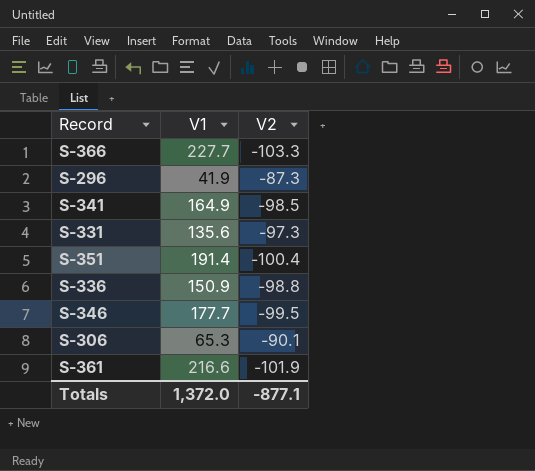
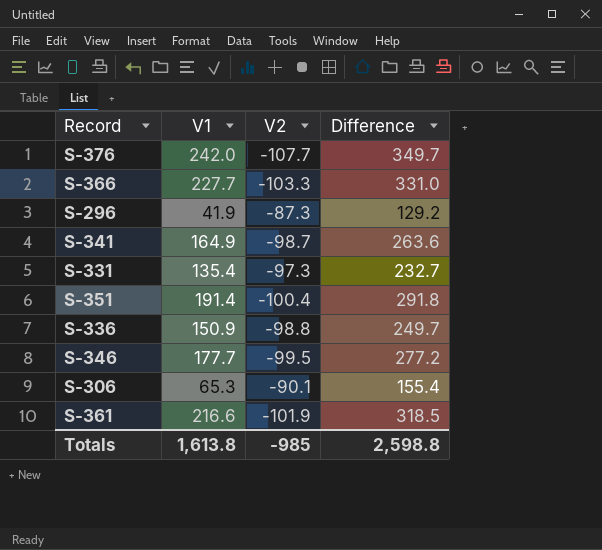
column Difference | formula: none -> [V1] - [V2]
row S-376: none -> 242.0 | -107.7 | 349.7
S-341 | V2: -98.5 -> -98.7
S-331 | V1: 135.6 -> 135.4
Totals | V1: 1,372.0 -> 1,613.8
Totals | V2: -877.1 -> -985

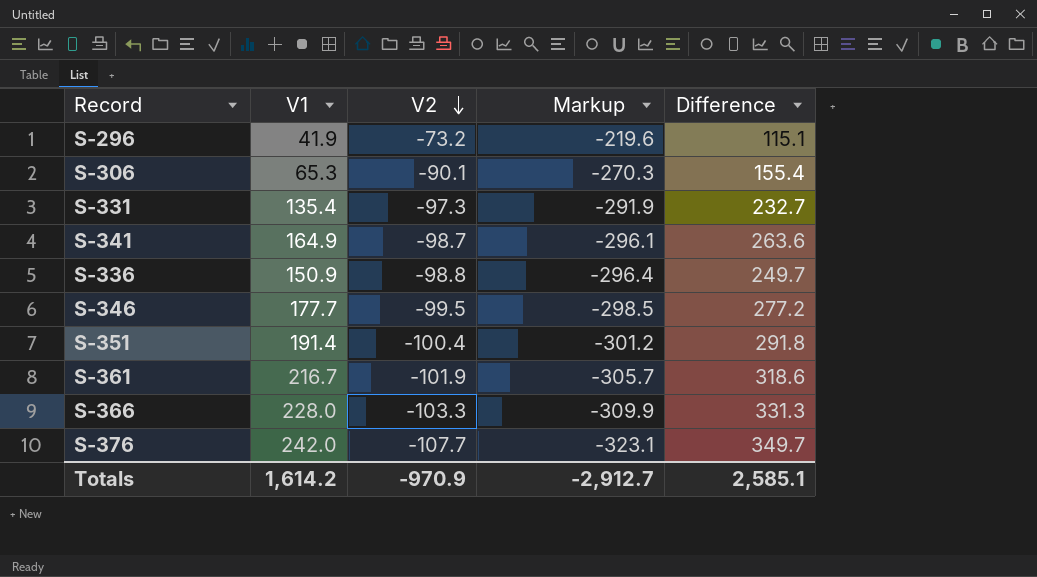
row order: none -> V2 descending
column Markup | formula: none -> [V2] * 3
S-296 | V2: -87.3 -> -73.2
S-296 | Difference: 129.2 -> 115.1
S-361 | V1: 216.6 -> 216.7
S-361 | Difference: 318.5 -> 318.6
S-366 | V1: 227.7 -> 228.0
S-366 | Difference: 331.0 -> 331.3
Totals | V1: 1,613.8 -> 1,614.2
Totals | V2: -985 -> -970.9
Totals | Difference: 2,598.8 -> 2,585.1

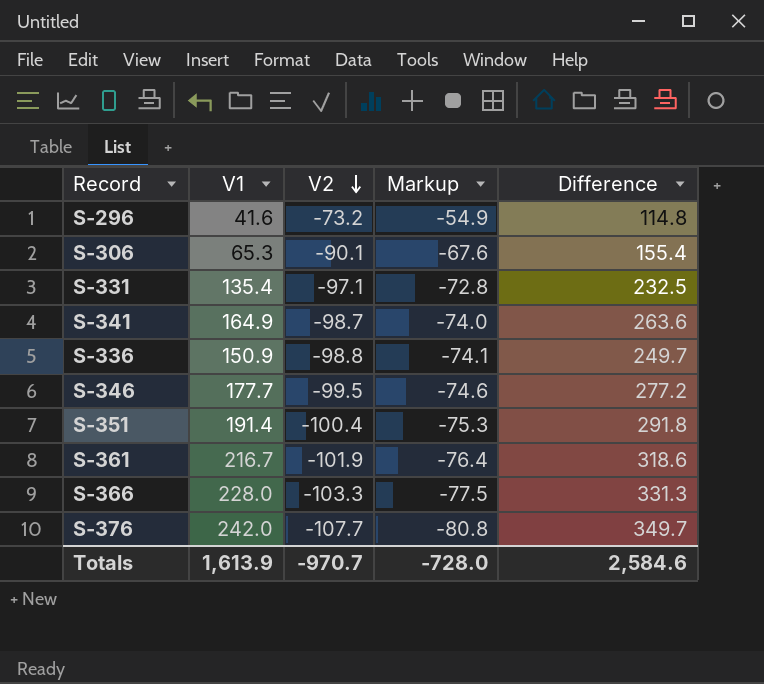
column Markup | formula: [V2] * 3 -> [V2] * 0.75
S-296 | V1: 41.9 -> 41.6
S-296 | Difference: 115.1 -> 114.8
S-331 | V2: -97.3 -> -97.1
S-331 | Difference: 232.7 -> 232.5
Totals | V1: 1,614.2 -> 1,613.9
Totals | V2: -970.9 -> -970.7
Totals | Markup: -2,912.7 -> -728.0
Totals | Difference: 2,585.1 -> 2,584.6

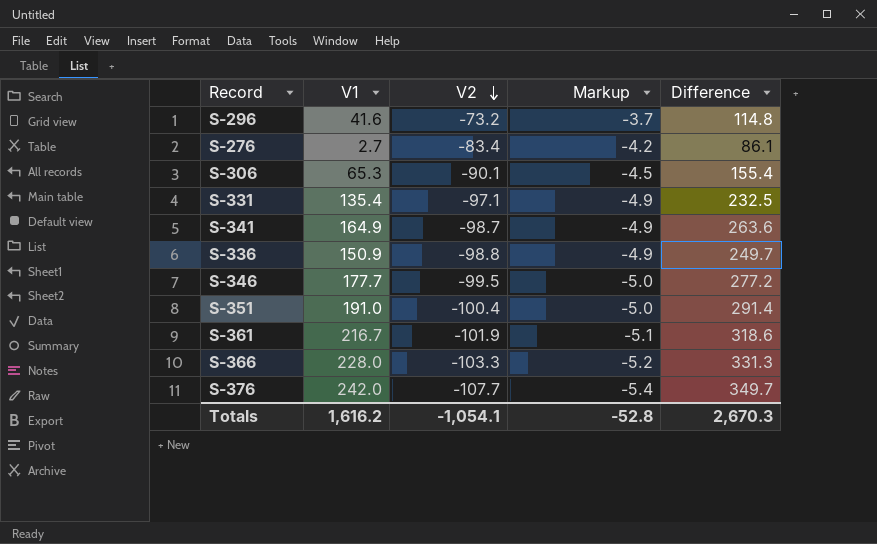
column Markup | formula: [V2] * 0.75 -> [V2] * 0.05
row S-276: none -> 2.7 | -83.4 | -4.2 | 86.1
S-351 | V1: 191.4 -> 191.0
S-351 | Difference: 291.8 -> 291.4
Totals | V1: 1,613.9 -> 1,616.2
Totals | V2: -970.7 -> -1,054.1
Totals | Markup: -728.0 -> -52.8
Totals | Difference: 2,584.6 -> 2,670.3

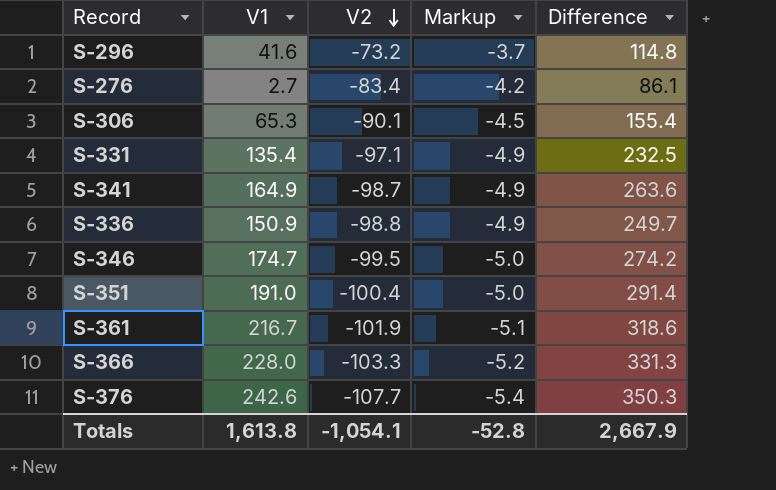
S-346 | V1: 177.7 -> 174.7
S-346 | Difference: 277.2 -> 274.2
S-376 | V1: 242.0 -> 242.6
S-376 | Difference: 349.7 -> 350.3
Totals | V1: 1,616.2 -> 1,613.8
Totals | Difference: 2,670.3 -> 2,667.9

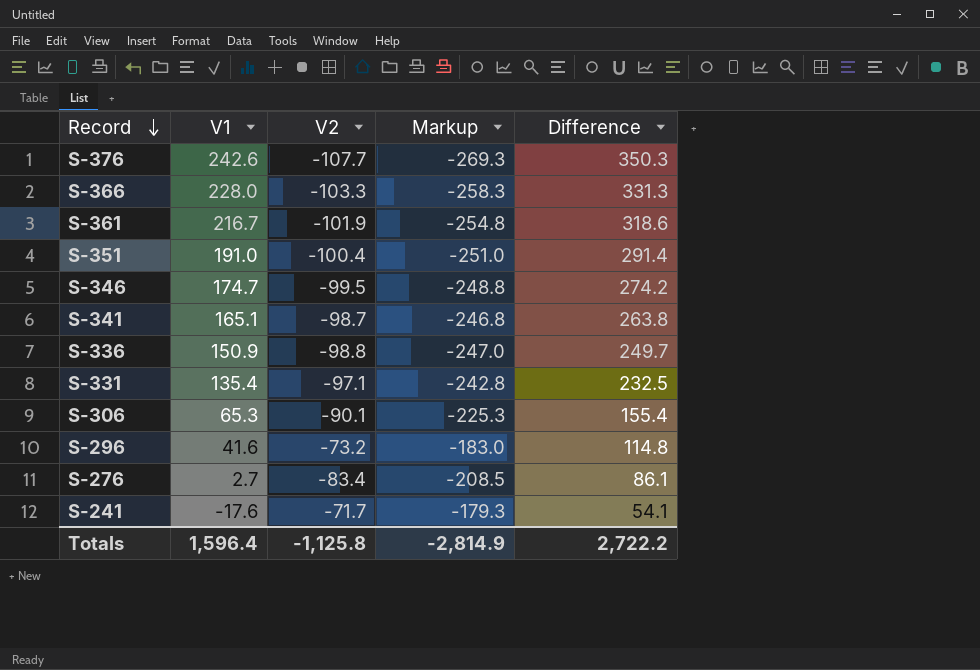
row order: V2 descending -> Record descending
column Markup | formula: [V2] * 0.05 -> [V2] * 2.5
S-341 | V1: 164.9 -> 165.1
S-341 | Difference: 263.6 -> 263.8
row S-241: none -> -17.6 | -71.7 | -179.3 | 54.1
Totals | V1: 1,613.8 -> 1,596.4
Totals | V2: -1,054.1 -> -1,125.8
Totals | Markup: -52.8 -> -2,814.9
Totals | Difference: 2,667.9 -> 2,722.2

